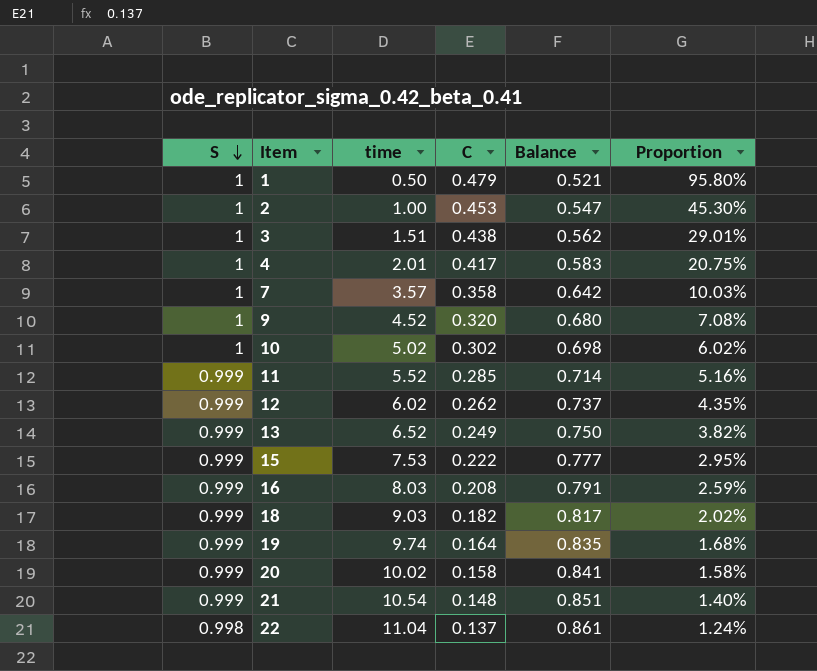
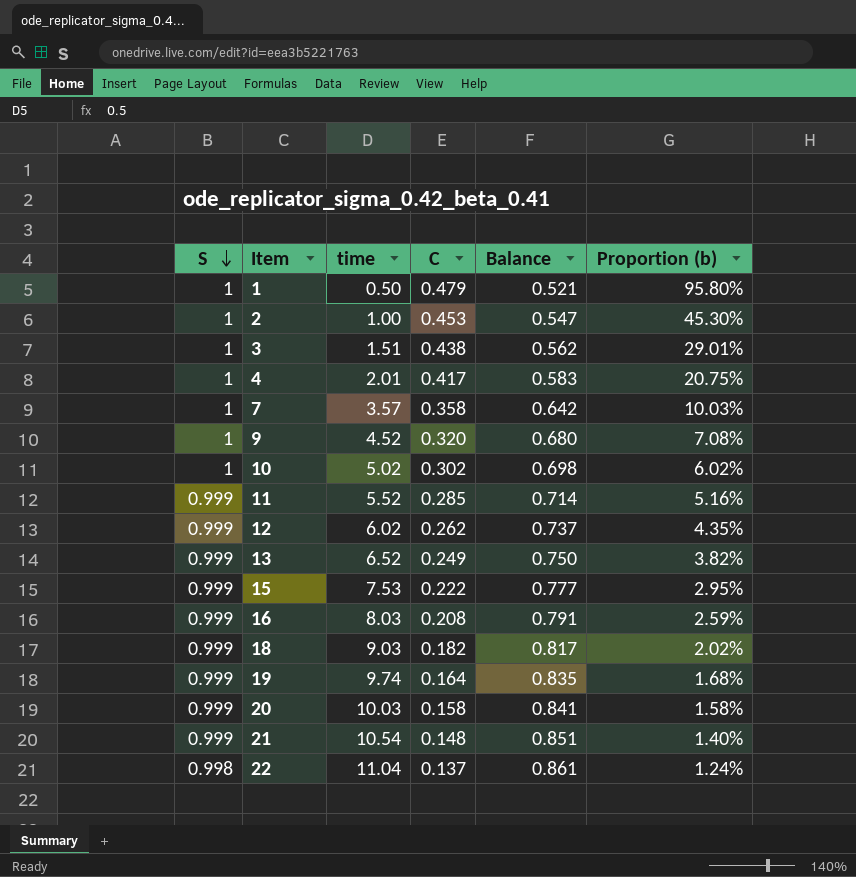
column name: Proportion -> Proportion (b)
20 | time: 10.02 -> 10.03

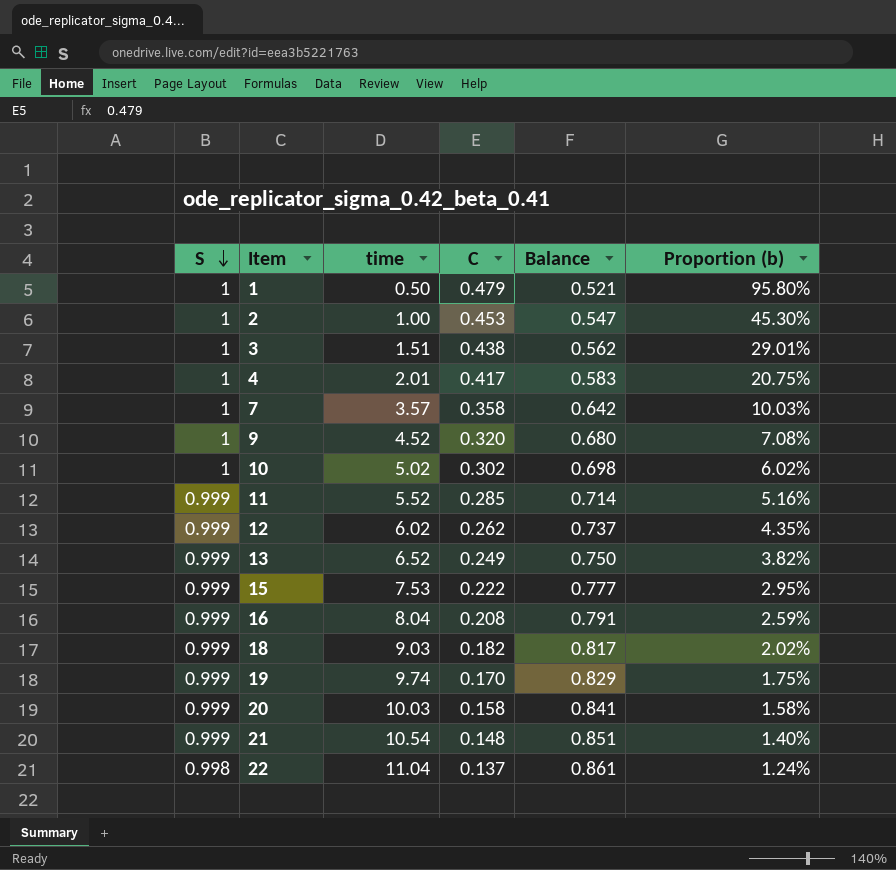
16 | time: 8.03 -> 8.04
19 | C: 0.164 -> 0.170
19 | Balance: 0.835 -> 0.829
19 | Proportion (b): 1.68% -> 1.75%

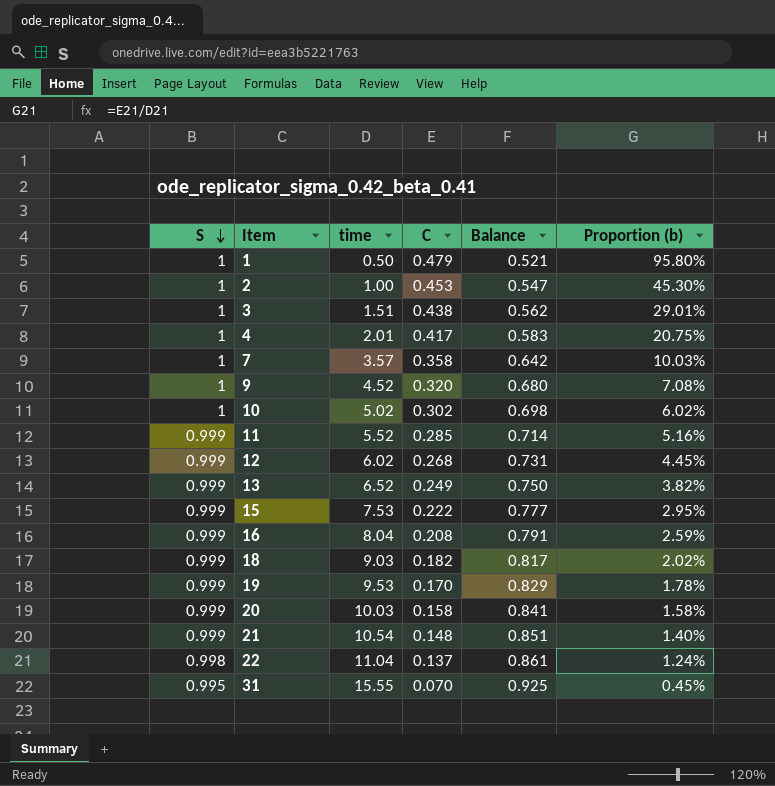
12 | C: 0.262 -> 0.268
12 | Balance: 0.737 -> 0.731
12 | Proportion (b): 4.35% -> 4.45%
19 | time: 9.74 -> 9.53
19 | Proportion (b): 1.75% -> 1.78%
row 31: none -> 0.995 | 15.55 | 0.070 | 0.925 | 0.45%

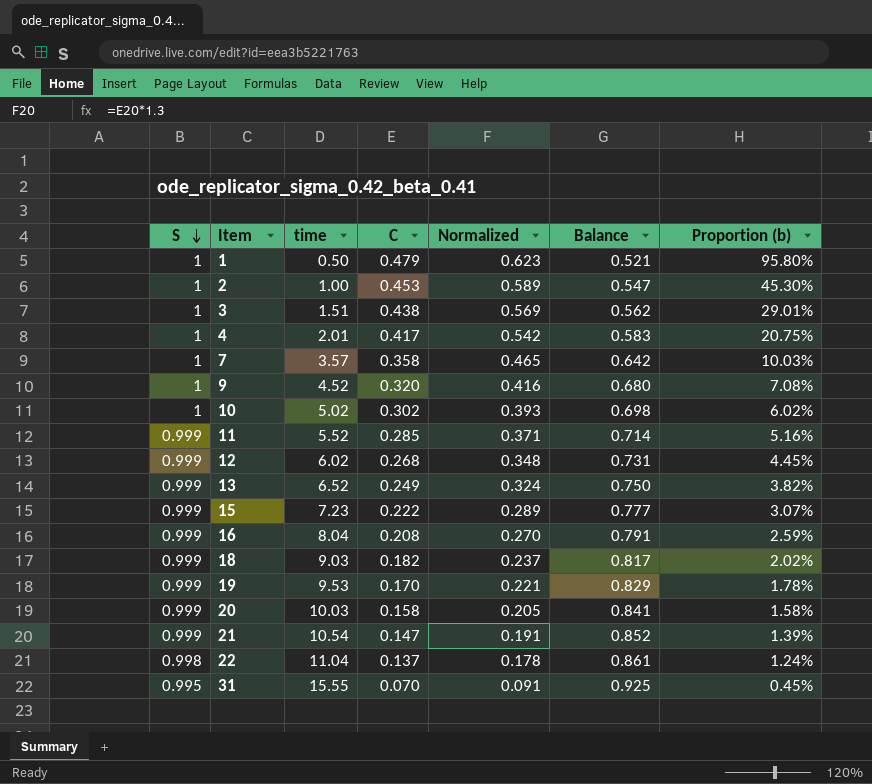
column Normalized | formula: none -> [C] * 1.3
15 | time: 7.53 -> 7.23
15 | Proportion (b): 2.95% -> 3.07%
21 | C: 0.148 -> 0.147
21 | Balance: 0.851 -> 0.852
21 | Proportion (b): 1.40% -> 1.39%

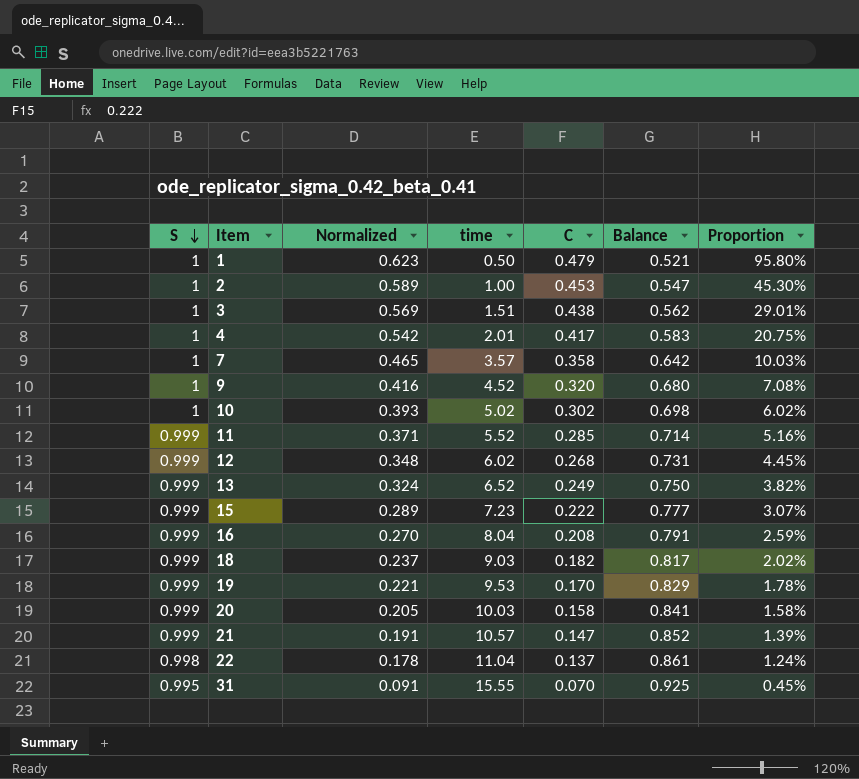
column Normalized | position: 5 -> 3
column name: Proportion (b) -> Proportion
21 | time: 10.54 -> 10.57

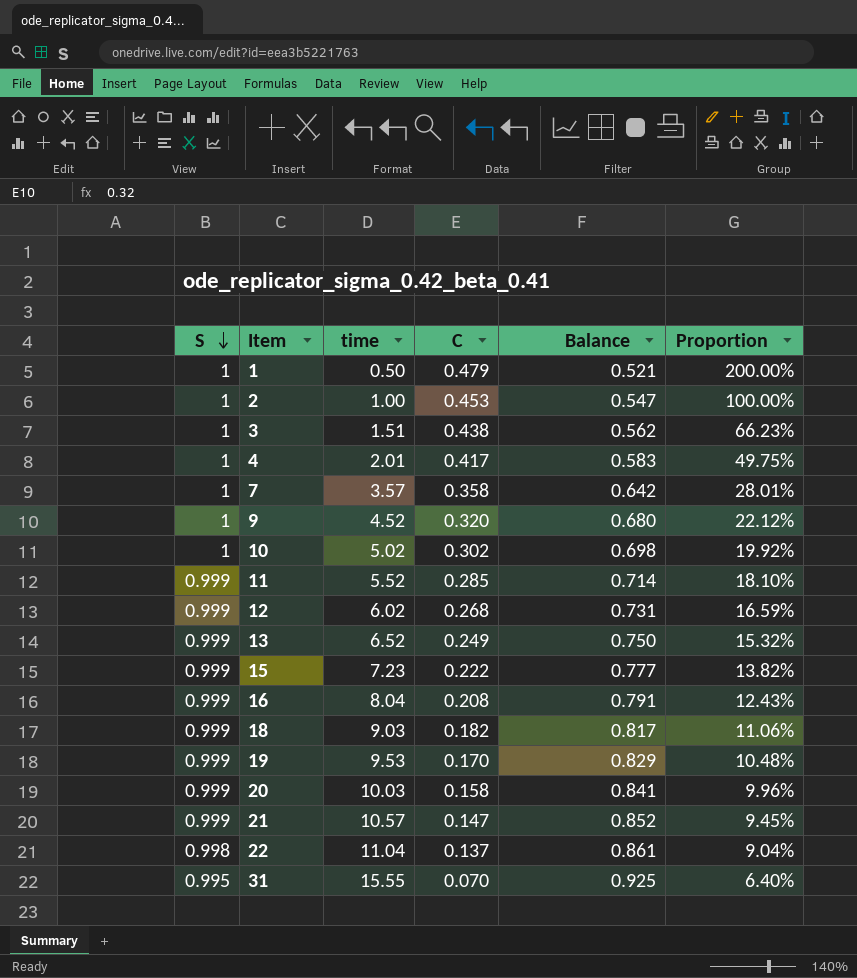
column Normalized | formula: [C] * 1.3 -> none
column Proportion | formula: [C] / [time] -> [S] / [time]

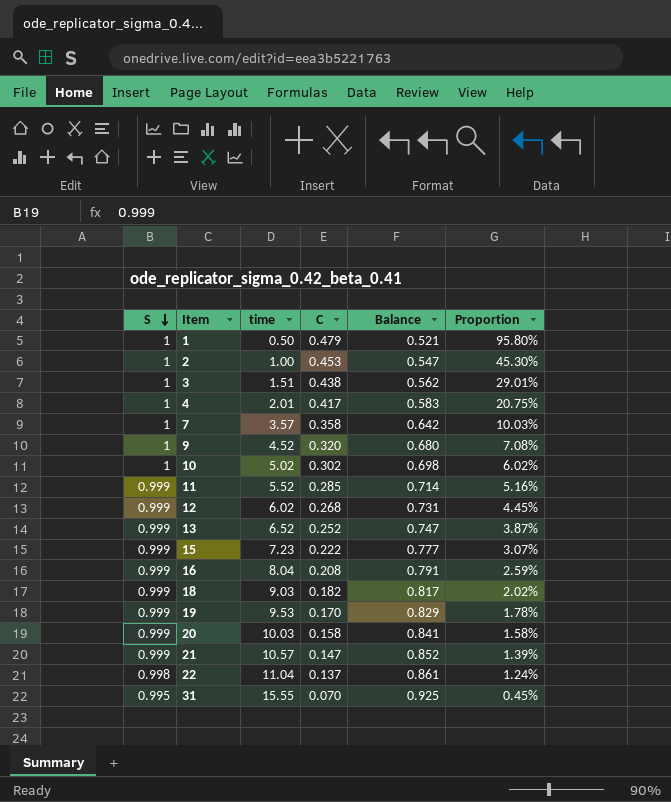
column Proportion | formula: [S] / [time] -> [C] / [time]
13 | C: 0.249 -> 0.252
13 | Balance: 0.750 -> 0.747

